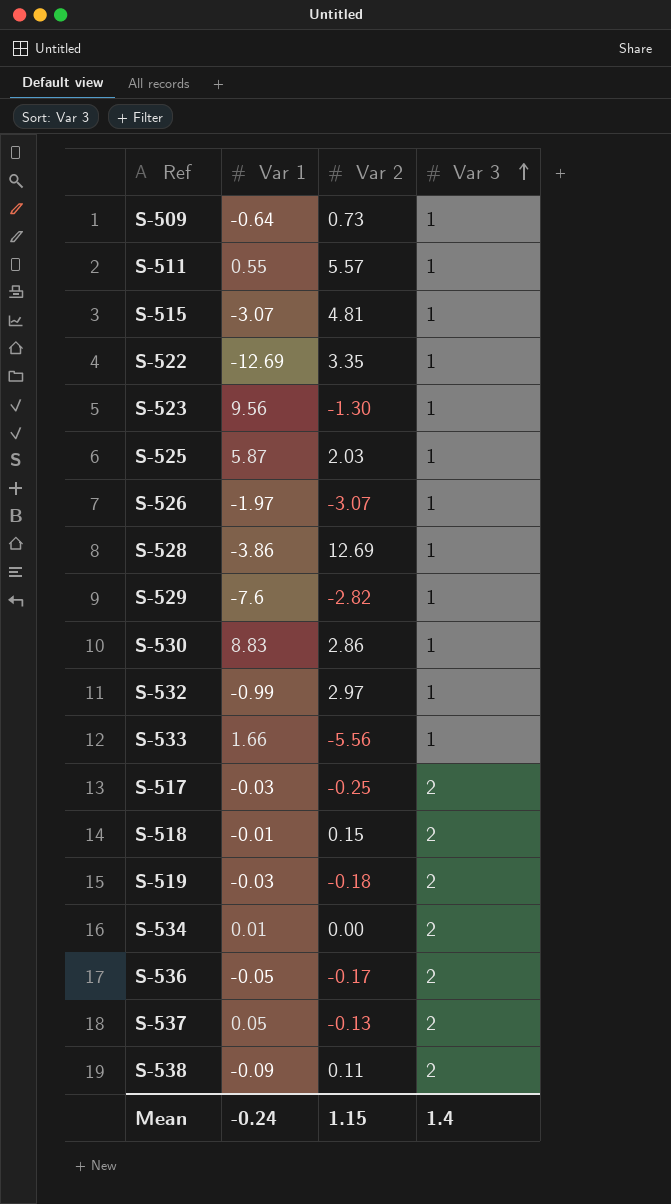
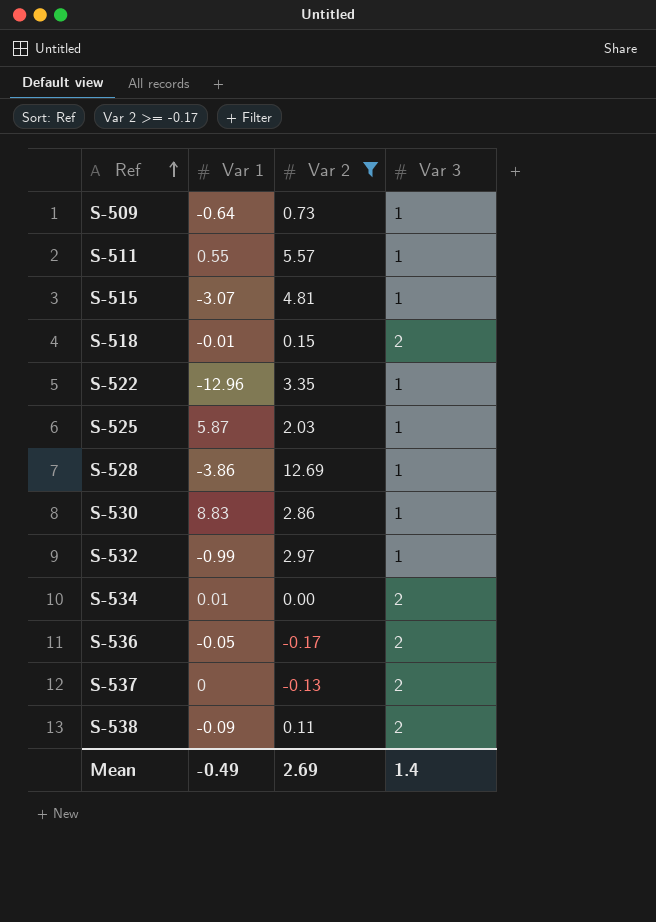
filter: none -> Var 2 >= -0.17
row order: Var 3 ascending -> Ref ascending
S-522 | Var 1: -12.69 -> -12.96
S-537 | Var 1: 0.05 -> 0
Mean | Var 1: -0.24 -> -0.49
Mean | Var 2: 1.15 -> 2.69

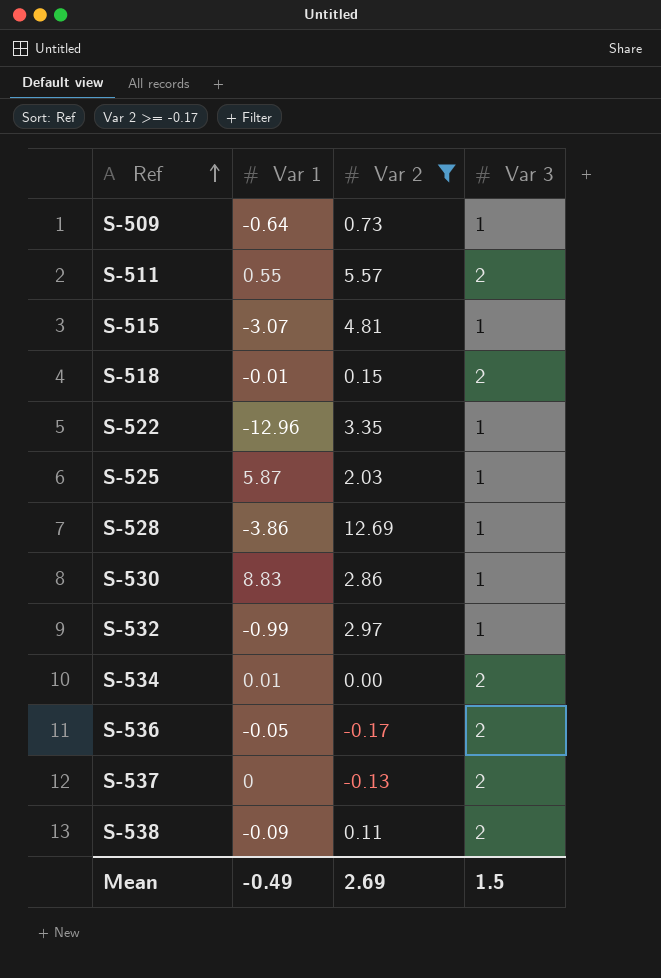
S-511 | Var 3: 1 -> 2
Mean | Var 3: 1.4 -> 1.5

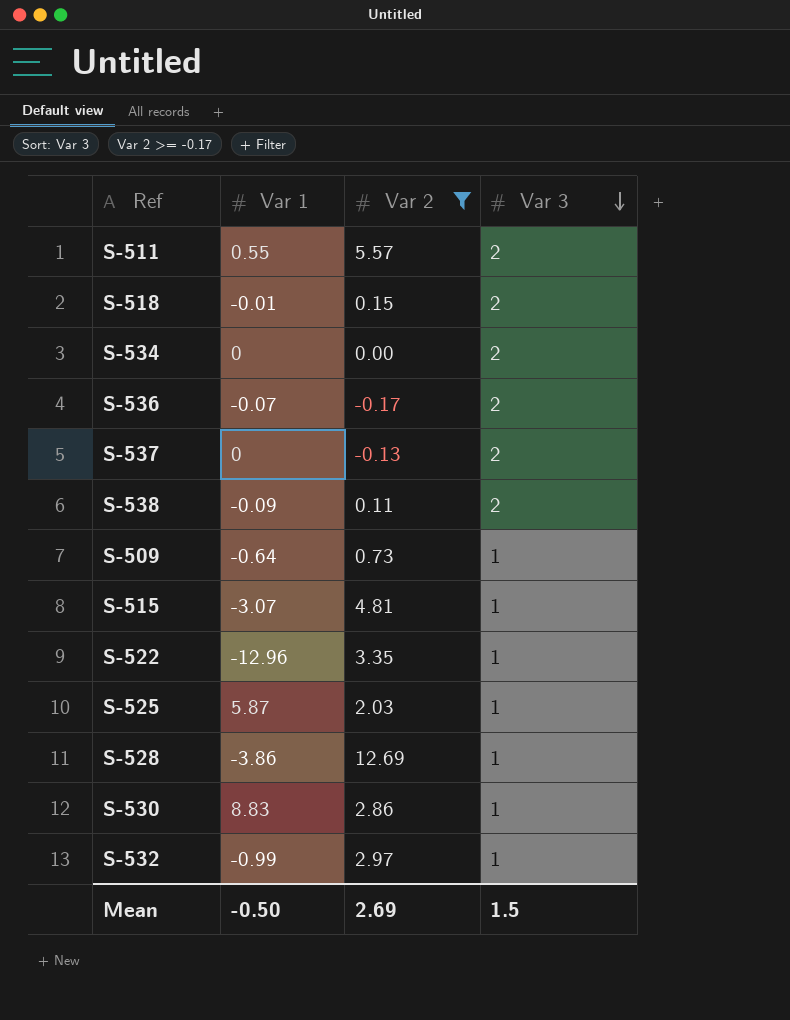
row order: Ref ascending -> Var 3 descending
S-534 | Var 1: 0.01 -> 0
S-536 | Var 1: -0.05 -> -0.07
Mean | Var 1: -0.49 -> -0.50

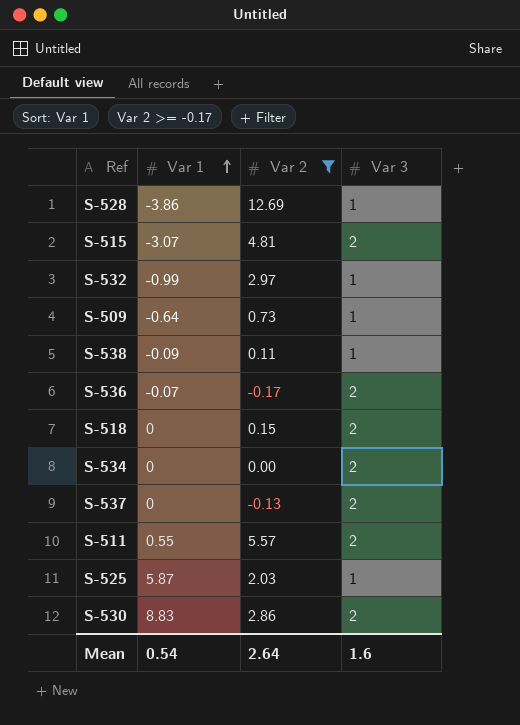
row order: Var 3 descending -> Var 1 ascending
row S-522: -12.96 | 3.35 | 1 -> none
S-515 | Var 3: 1 -> 2
S-538 | Var 3: 2 -> 1
S-518 | Var 1: -0.01 -> 0
S-530 | Var 3: 1 -> 2
Mean | Var 1: -0.50 -> 0.54
Mean | Var 2: 2.69 -> 2.64
Mean | Var 3: 1.5 -> 1.6

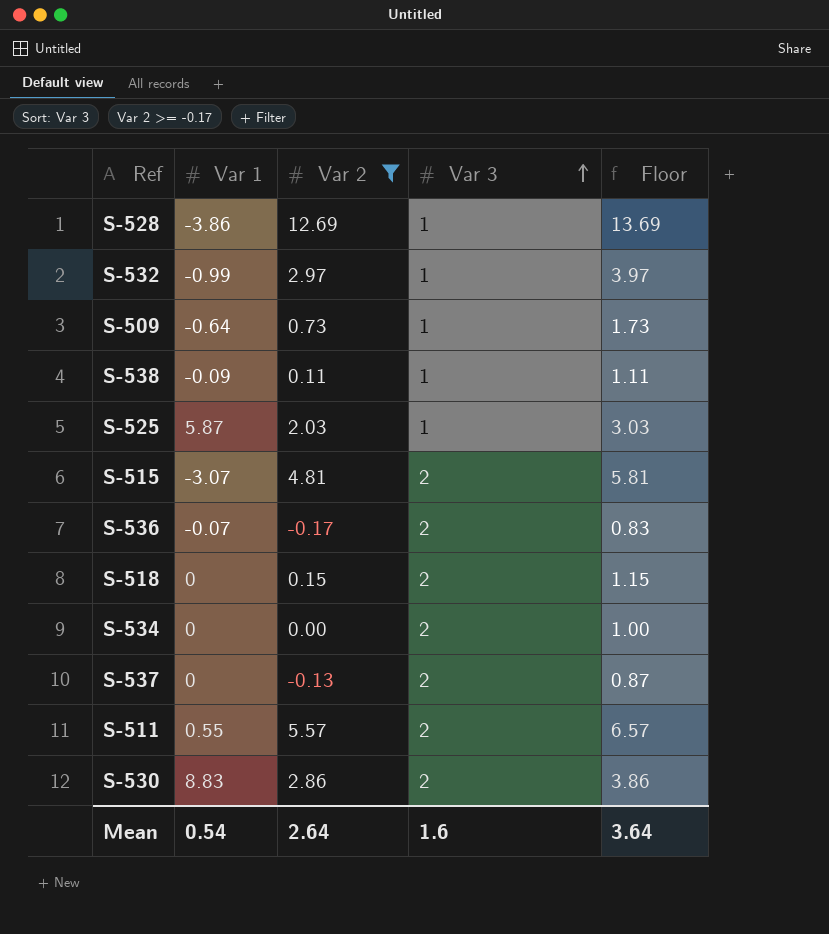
row order: Var 1 ascending -> Var 3 ascending
column Floor | formula: none -> [Var 2] + 1

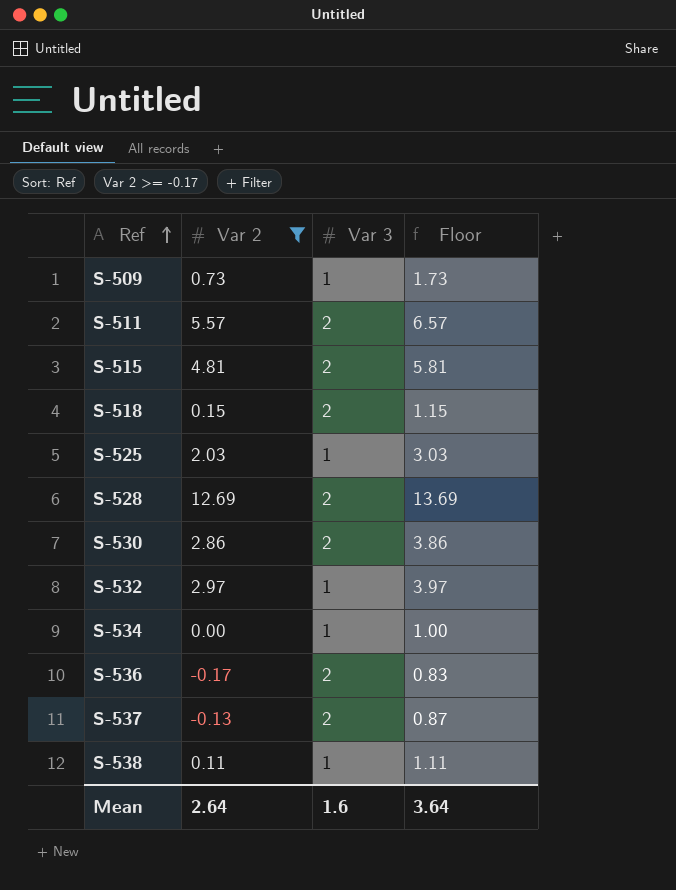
row order: Var 3 ascending -> Ref ascending
column Var 1 | position: 2 -> none
S-528 | Var 3: 1 -> 2
S-534 | Var 3: 2 -> 1

